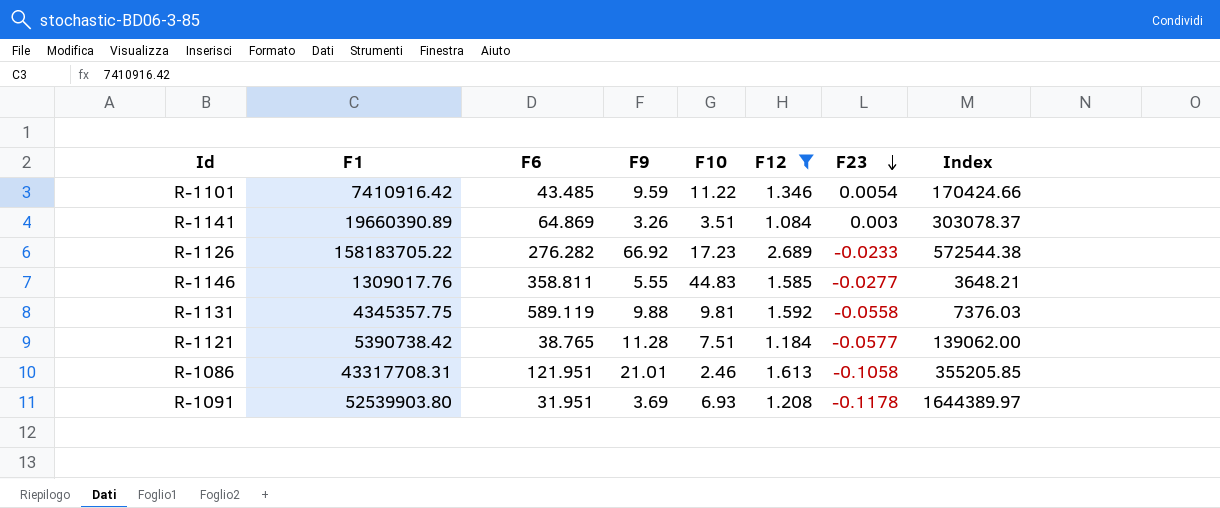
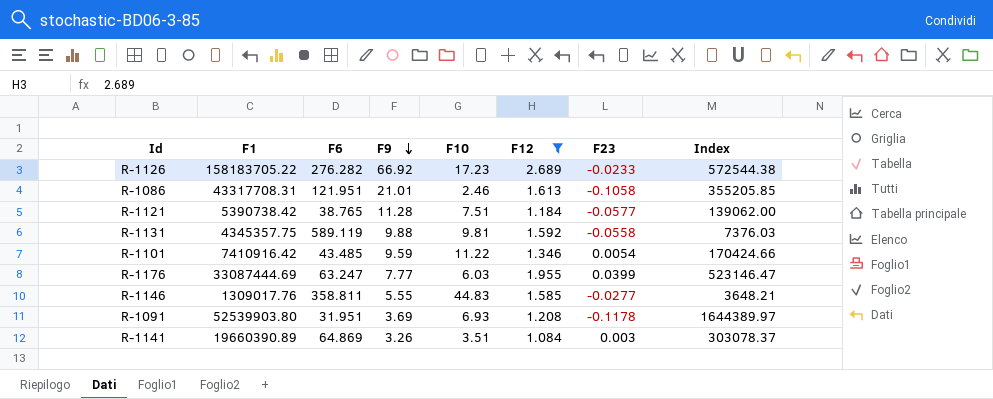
row order: F23 descending -> F9 descending
row R-1176: none -> 33087444.69 | 63.247 | 7.77 | 6.03 | 1.955 | 0.0399 | 523146.47

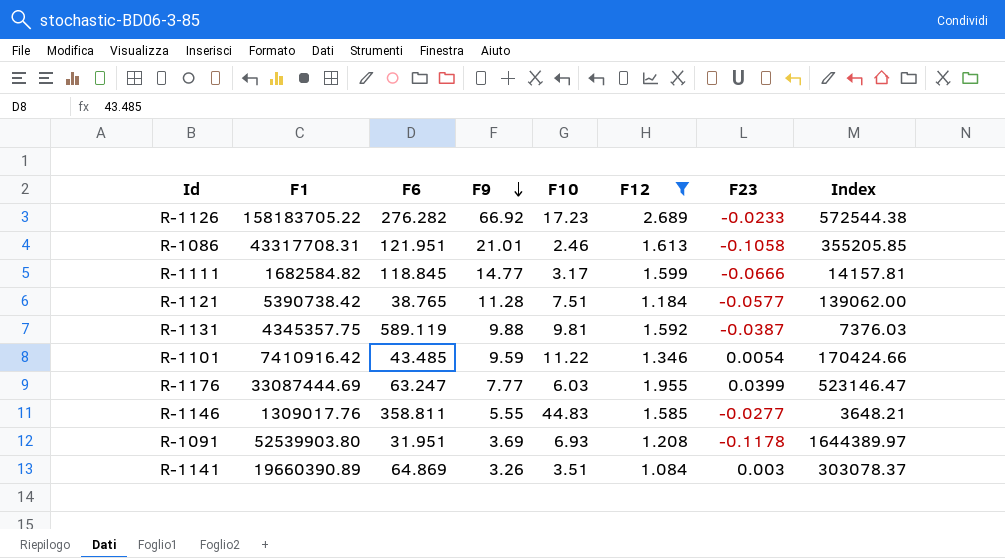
row R-1111: none -> 1682584.82 | 118.845 | 14.77 | 3.17 | 1.599 | -0.0666 | 14157.81
R-1131 | F23: -0.0558 -> -0.0387

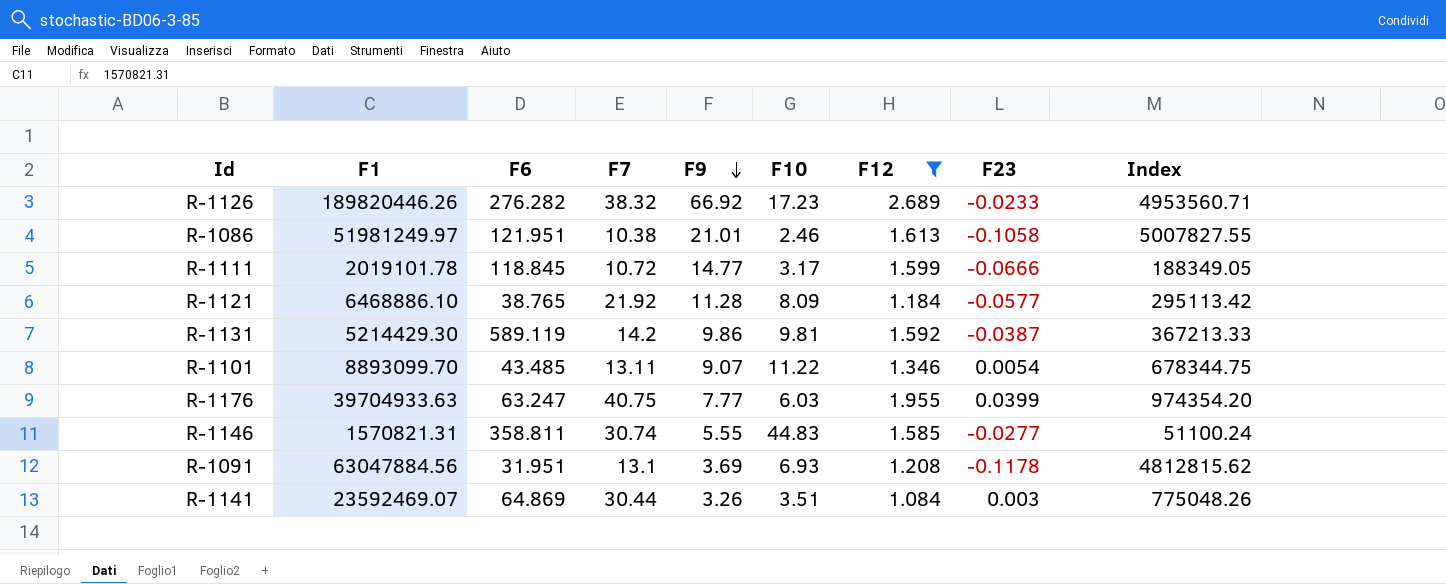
column F7 | position: none -> 4
column Index | formula: [F1] / [F6] -> [F1] / [F7]
R-1126 | F1: 158183705.22 -> 189820446.26
R-1086 | F1: 43317708.31 -> 51981249.97
R-1111 | F1: 1682584.82 -> 2019101.78
R-1121 | F1: 5390738.42 -> 6468886.10
R-1121 | F10: 7.51 -> 8.09
R-1131 | F1: 4345357.75 -> 5214429.30
R-1131 | F9: 9.88 -> 9.86
R-1101 | F1: 7410916.42 -> 8893099.70
R-1101 | F9: 9.59 -> 9.07
R-1176 | F1: 33087444.69 -> 39704933.63
R-1146 | F1: 1309017.76 -> 1570821.31
R-1091 | F1: 52539903.80 -> 63047884.56
R-1141 | F1: 19660390.89 -> 23592469.07

